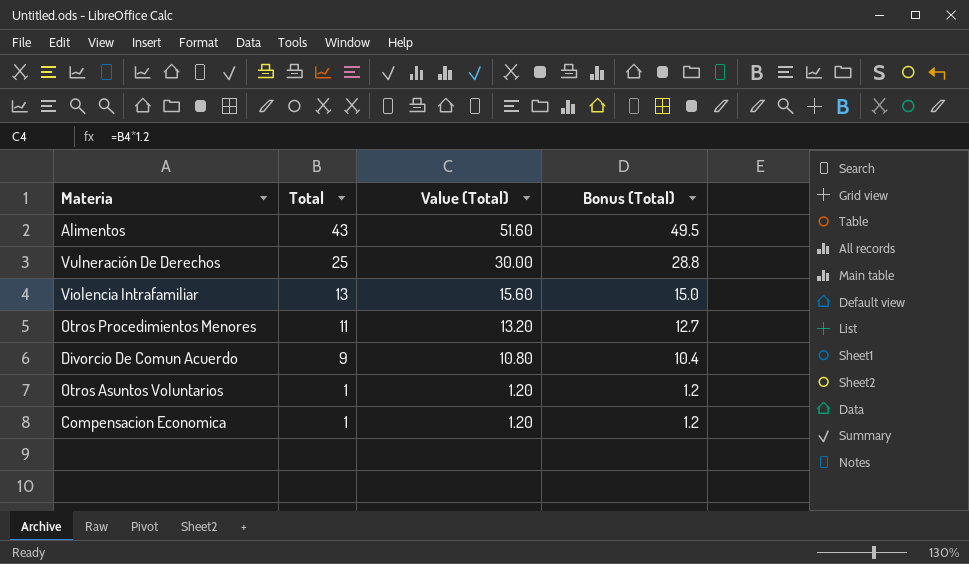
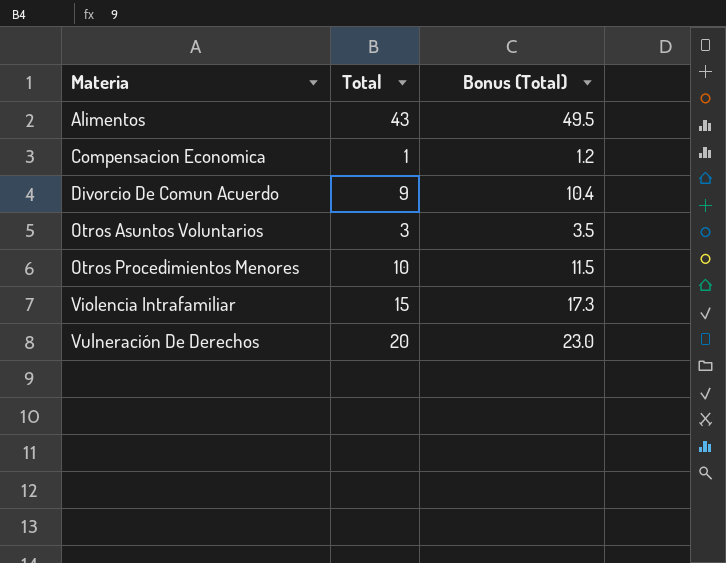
row order: Total descending -> Materia ascending
column Value (Total) | formula: [Total] * 1.2 -> none
Otros Asuntos Voluntarios | Total: 1 -> 3
Otros Asuntos Voluntarios | Bonus (Total): 1.2 -> 3.5
Otros Procedimientos Menores | Total: 11 -> 10
Otros Procedimientos Menores | Bonus (Total): 12.7 -> 11.5
Violencia Intrafamiliar | Total: 13 -> 15
Violencia Intrafamiliar | Bonus (Total): 15.0 -> 17.3
Vulneración De Derechos | Total: 25 -> 20
Vulneración De Derechos | Bonus (Total): 28.8 -> 23.0

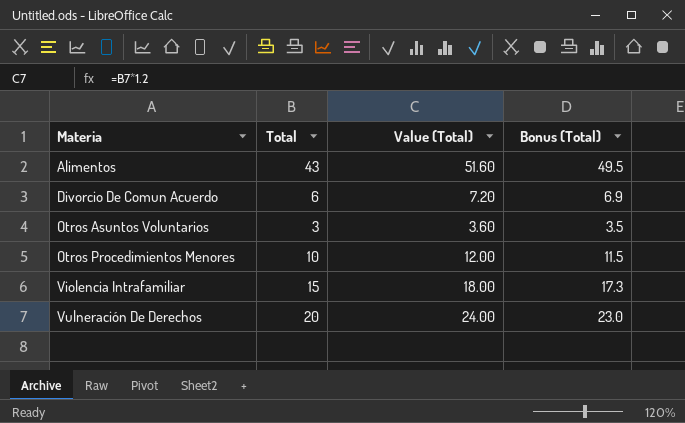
column Value (Total) | formula: none -> [Total] * 1.2
row Compensacion Economica: 1 | 1.2 -> none
Divorcio De Comun Acuerdo | Total: 9 -> 6
Divorcio De Comun Acuerdo | Bonus (Total): 10.4 -> 6.9

